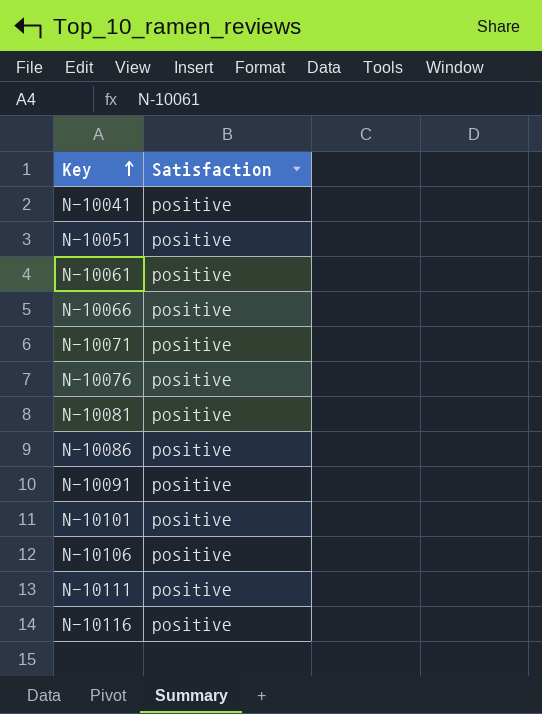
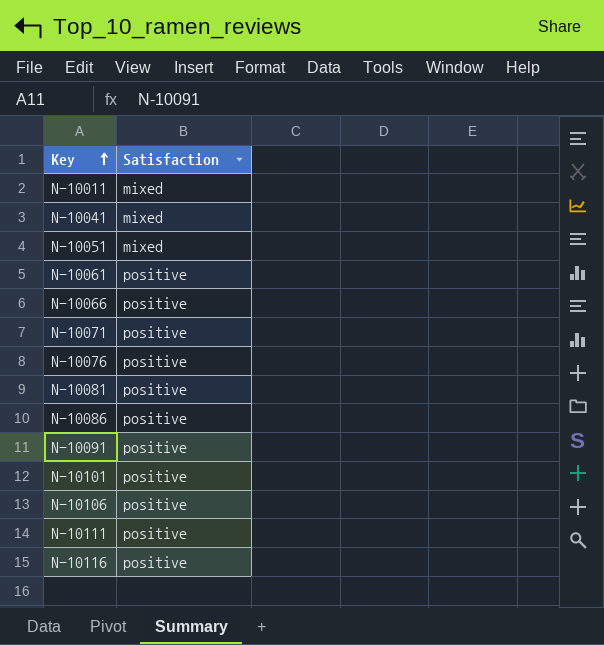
row N-10011: none -> mixed
N-10041 | Satisfaction: positive -> mixed
N-10051 | Satisfaction: positive -> mixed

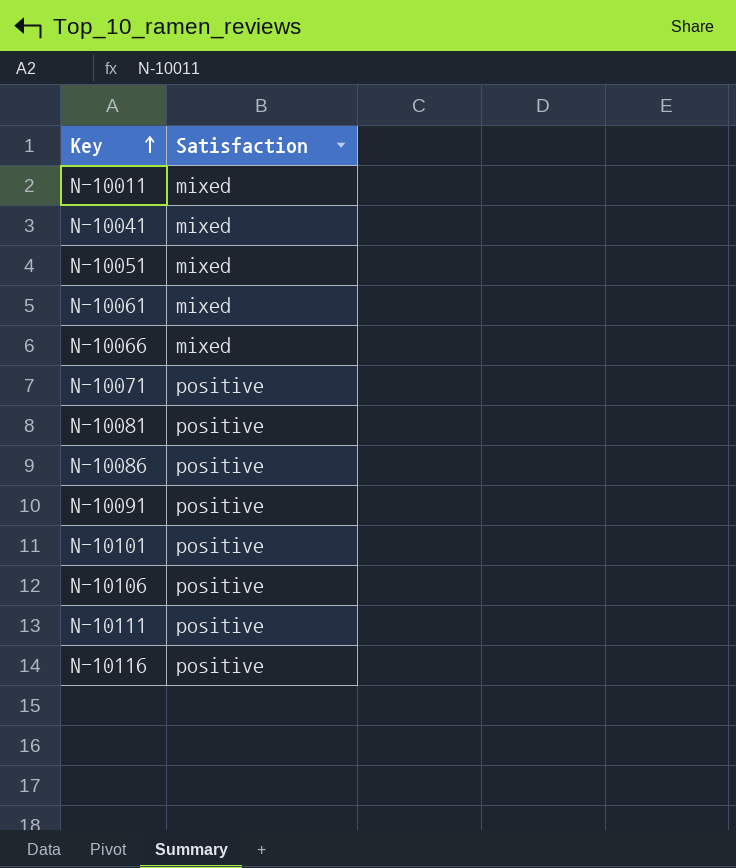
row N-10076: positive -> none
N-10061 | Satisfaction: positive -> mixed
N-10066 | Satisfaction: positive -> mixed

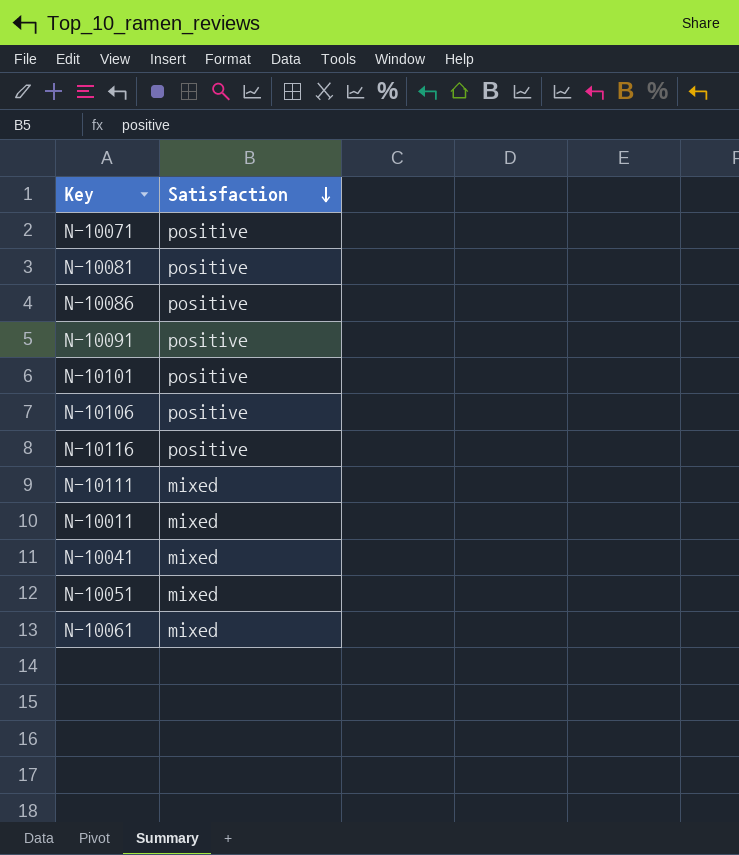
row order: Key ascending -> Satisfaction descending
row N-10066: mixed -> none
N-10111 | Satisfaction: positive -> mixed

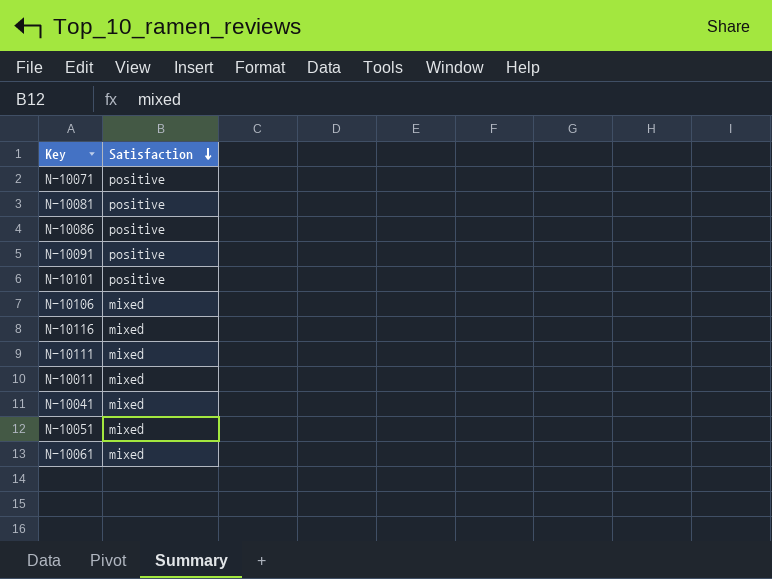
N-10106 | Satisfaction: positive -> mixed
N-10116 | Satisfaction: positive -> mixed

